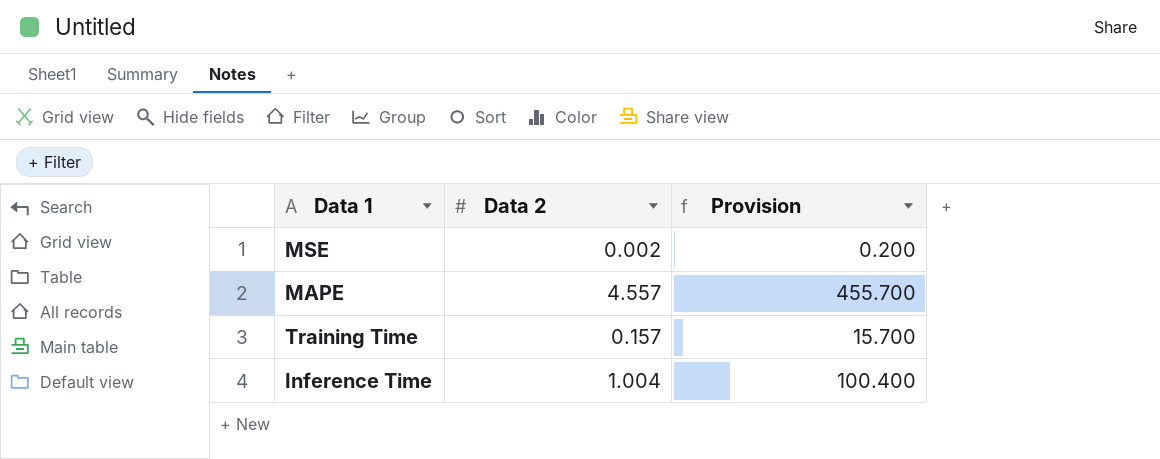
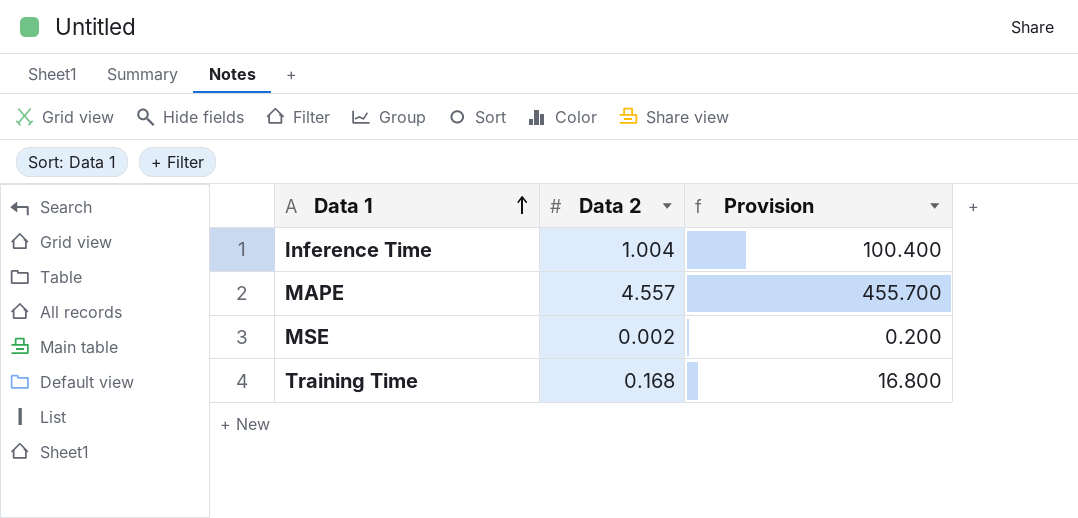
row order: none -> Data 1 ascending
Training Time | Data 2: 0.157 -> 0.168
Training Time | Provision: 15.700 -> 16.800

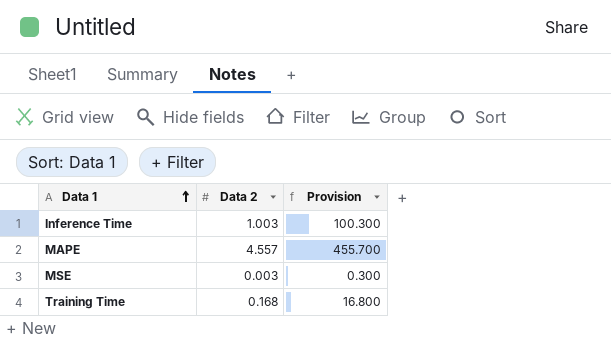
Inference Time | Data 2: 1.004 -> 1.003
Inference Time | Provision: 100.400 -> 100.300
MSE | Data 2: 0.002 -> 0.003
MSE | Provision: 0.200 -> 0.300

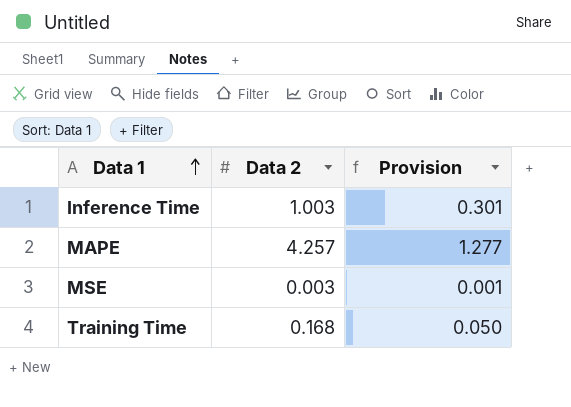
column Provision | formula: [Data 2] * 100 -> [Data 2] * 0.3
MAPE | Data 2: 4.557 -> 4.257

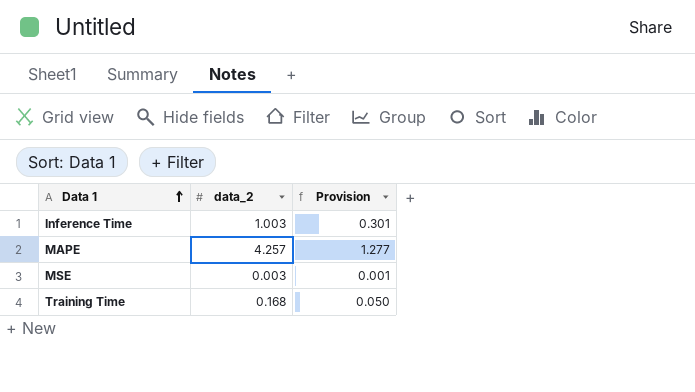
column name: Data 2 -> data_2

